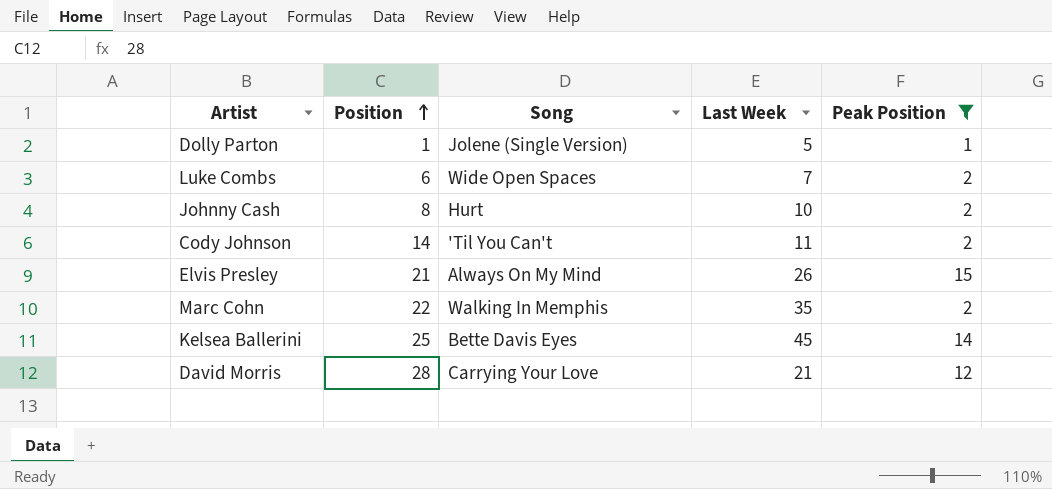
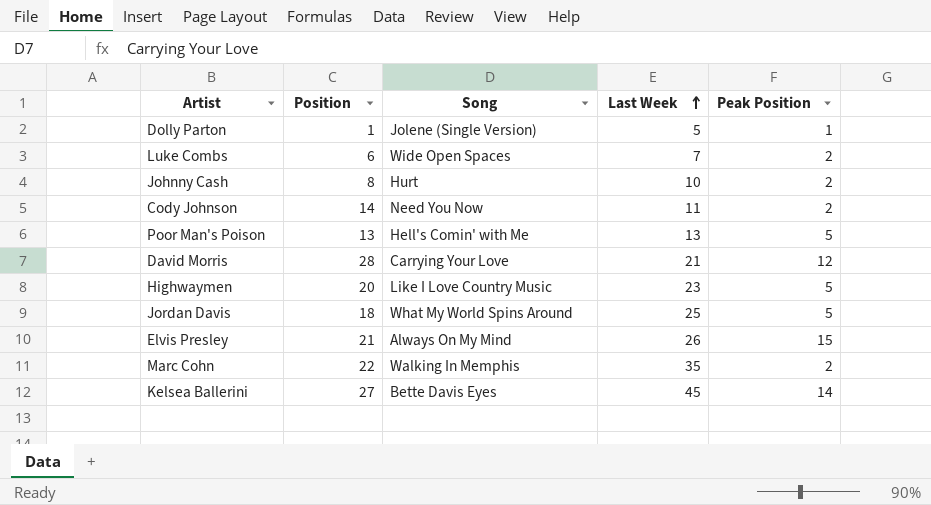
filter: Peak Position != 5 -> none
row order: Position ascending -> Last Week ascending
Cody Johnson | Song: 'Til You Can't -> Need You Now
Kelsea Ballerini | Position: 25 -> 27

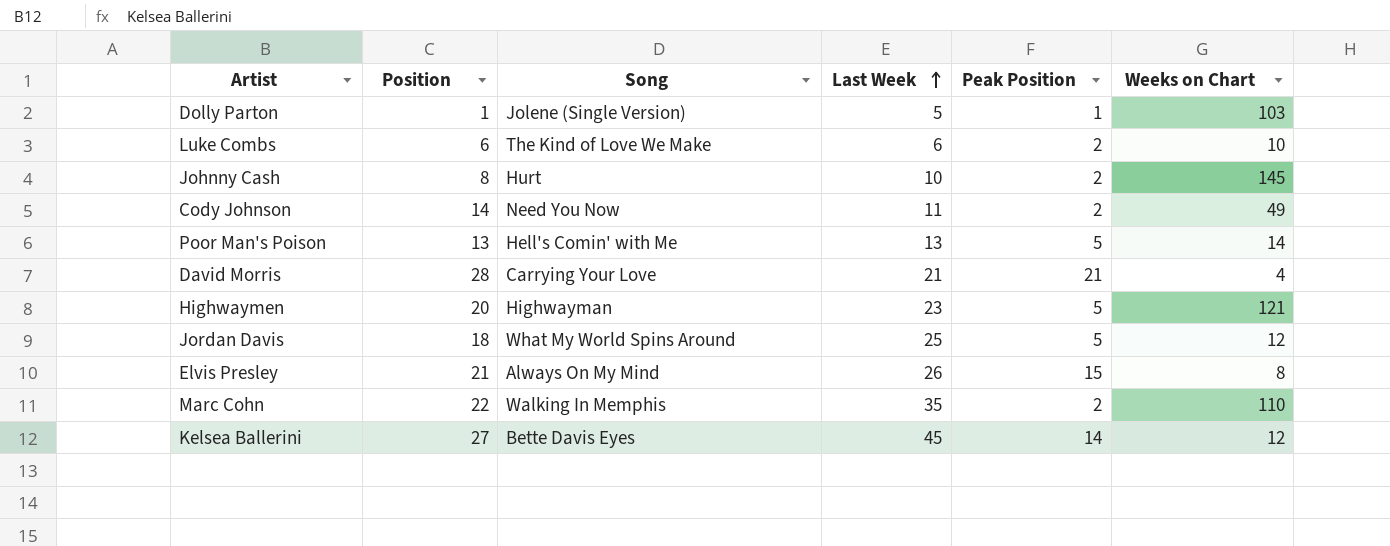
column Weeks on Chart | position: none -> 6
Luke Combs | Song: Wide Open Spaces -> The Kind of Love We Make
Luke Combs | Last Week: 7 -> 6
David Morris | Peak Position: 12 -> 21
Highwaymen | Song: Like I Love Country Music -> Highwayman

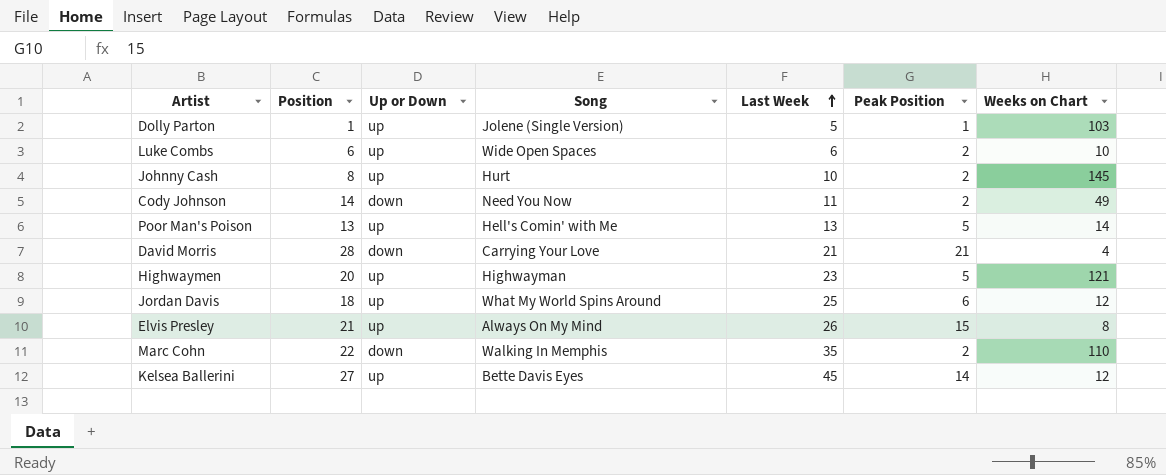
column Up or Down | position: none -> 3
Luke Combs | Song: The Kind of Love We Make -> Wide Open Spaces
Jordan Davis | Peak Position: 5 -> 6

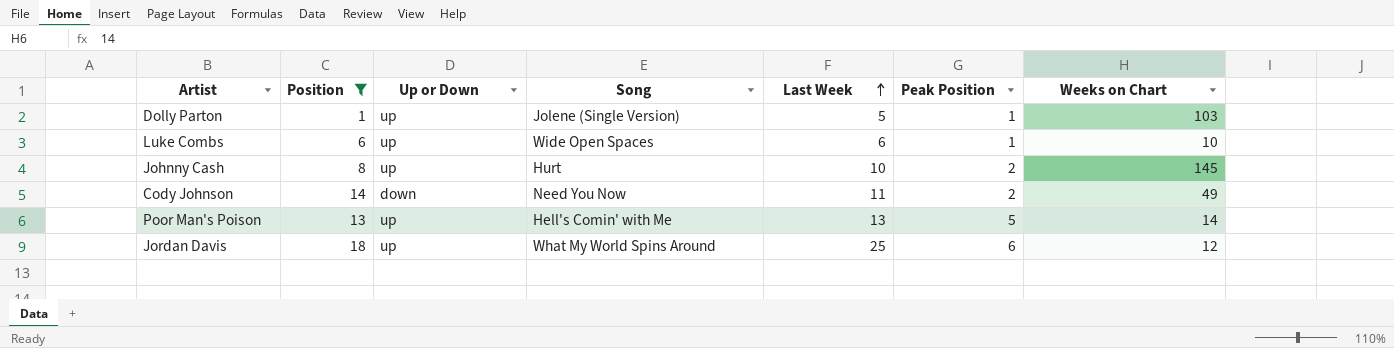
filter: none -> Position <= 18
Luke Combs | Peak Position: 2 -> 1

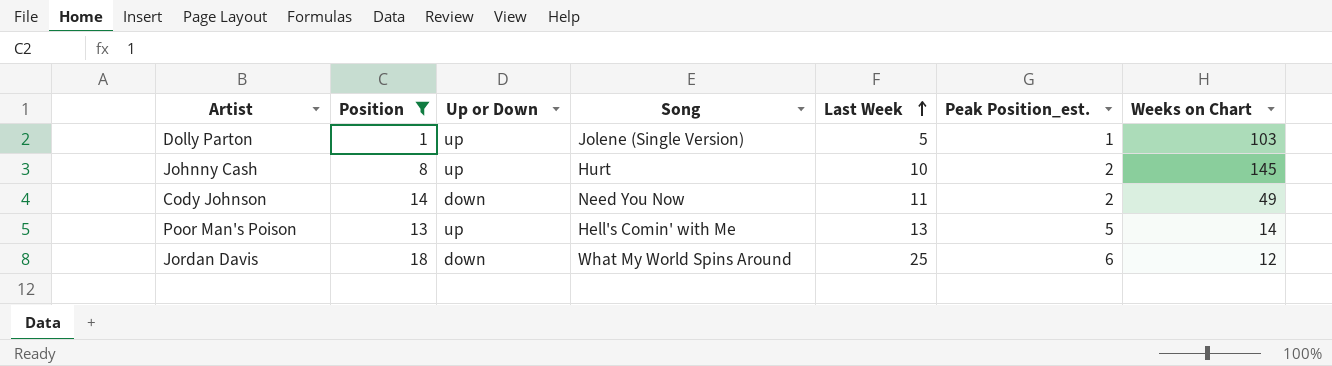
column name: Peak Position -> Peak Position_est.
row Luke Combs: 6 | up | Wide Open Spaces | 6 | 1 | 10 -> none
Jordan Davis | Up or Down: up -> down

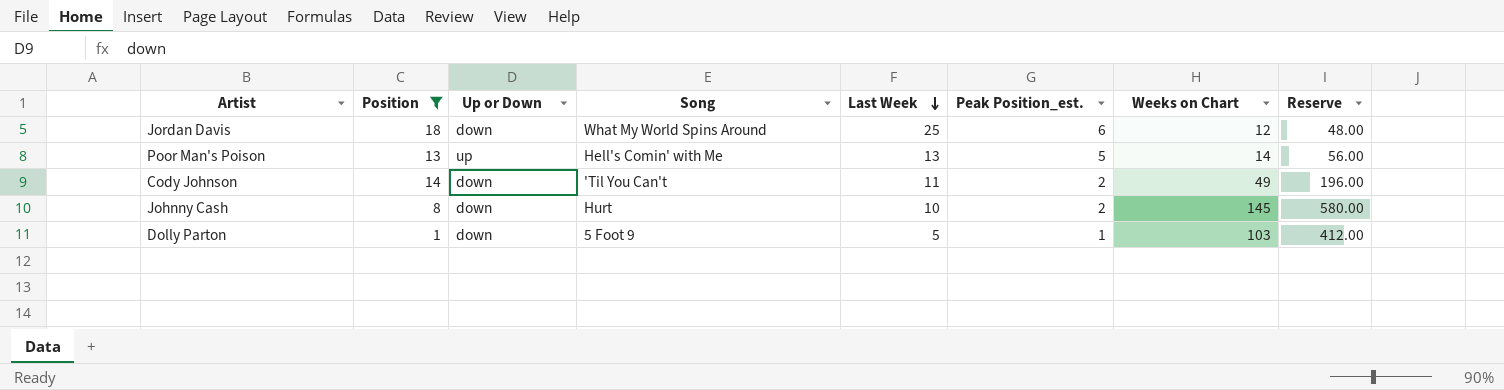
row order: Last Week ascending -> Last Week descending
column Reserve | formula: none -> [Weeks on Chart] * 4
Cody Johnson | Song: Need You Now -> 'Til You Can't
Johnny Cash | Up or Down: up -> down
Dolly Parton | Up or Down: up -> down
Dolly Parton | Song: Jolene (Single Version) -> 5 Foot 9

